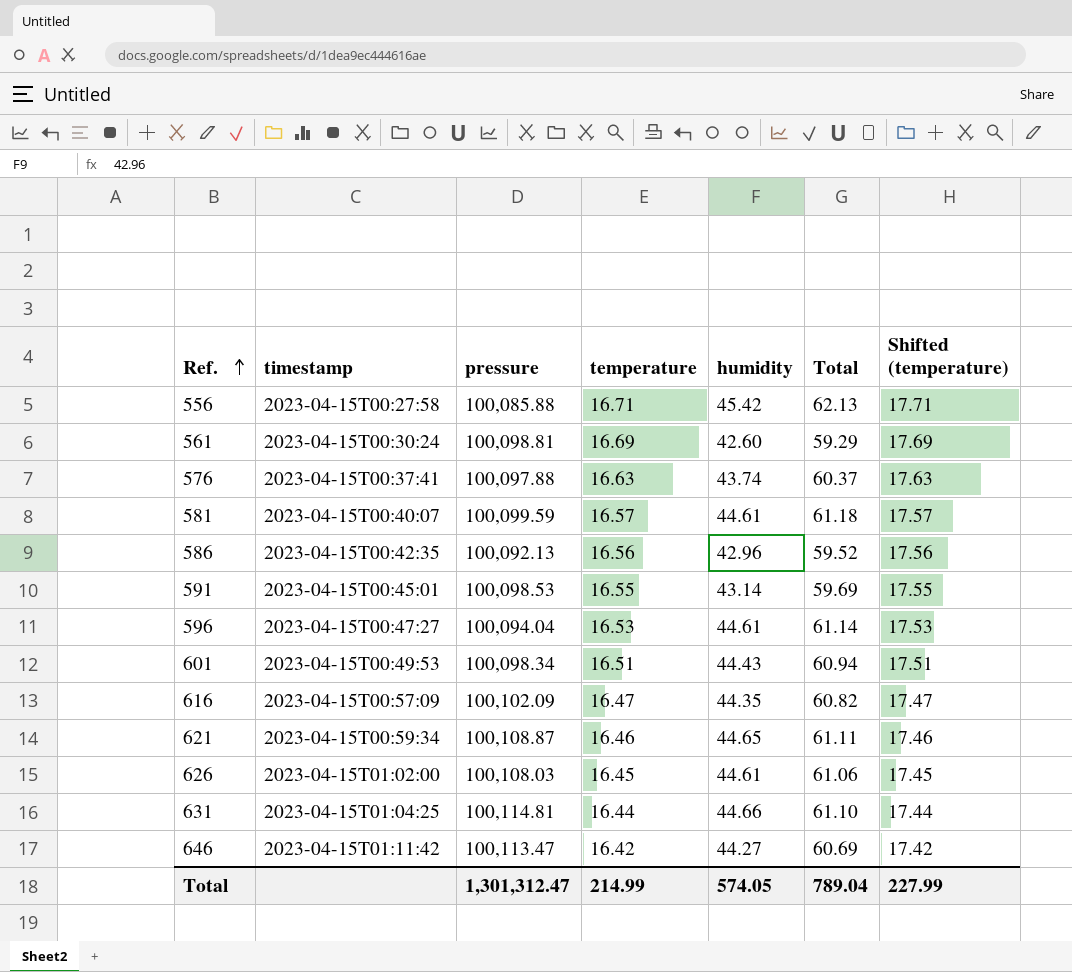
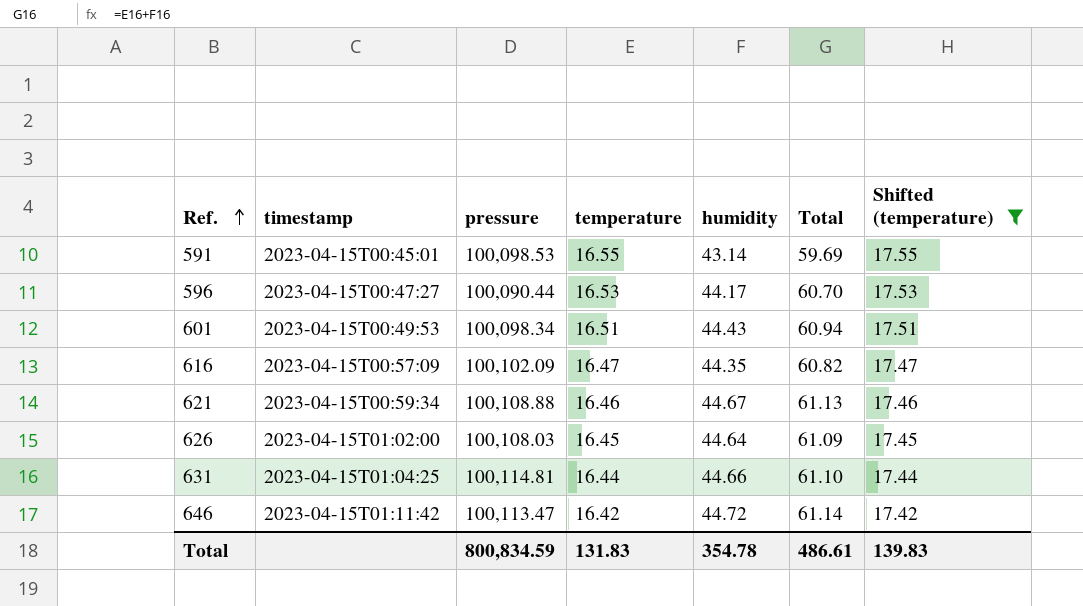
filter: none -> Shifted (temperature) <= 17.55
596 | pressure: 100,094.04 -> 100,090.44
596 | humidity: 44.61 -> 44.17
596 | Total: 61.14 -> 60.70
621 | pressure: 100,108.87 -> 100,108.88
621 | humidity: 44.65 -> 44.67
621 | Total: 61.11 -> 61.13
626 | humidity: 44.61 -> 44.64
626 | Total: 61.06 -> 61.09
646 | humidity: 44.27 -> 44.72
646 | Total: 60.69 -> 61.14
Total | pressure: 1,301,312.47 -> 800,834.59
Total | temperature: 214.99 -> 131.83
Total | humidity: 574.05 -> 354.78
Total | Total: 789.04 -> 486.61
Total | Shifted (temperature): 227.99 -> 139.83

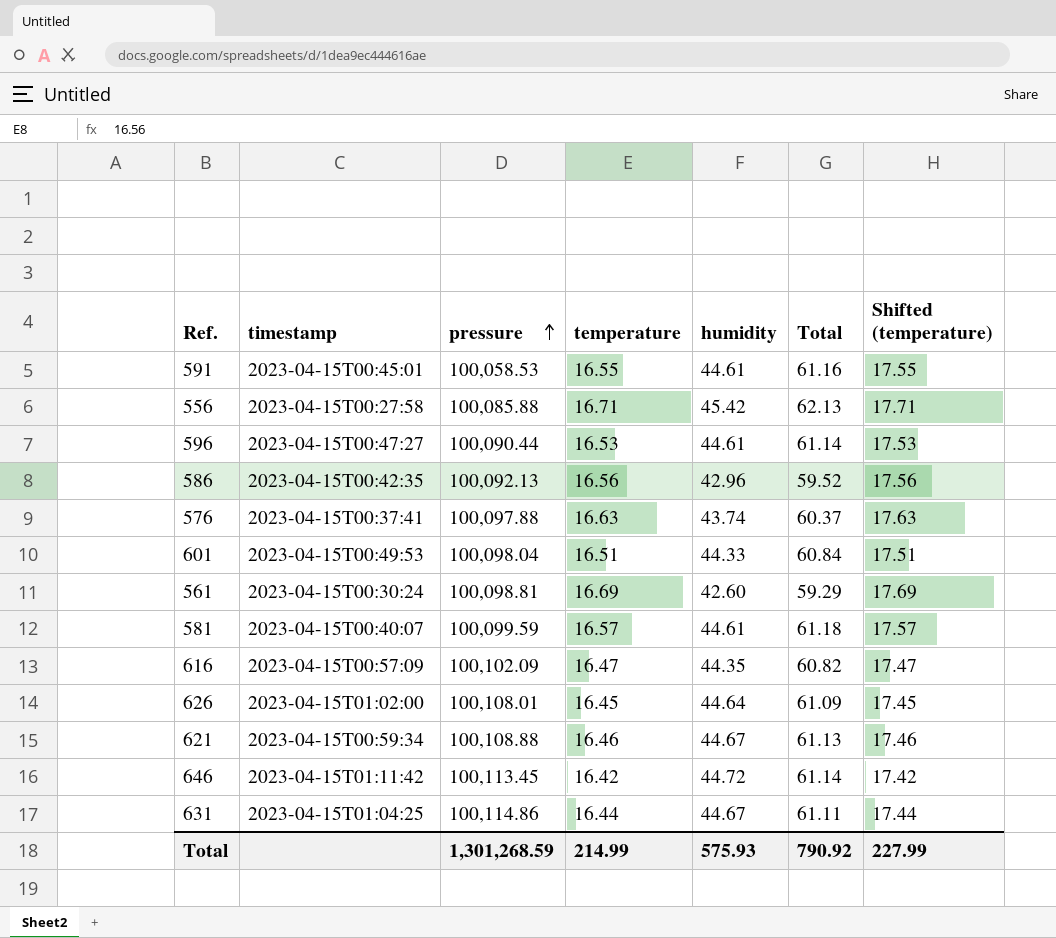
filter: Shifted (temperature) <= 17.55 -> none
row order: Ref. ascending -> pressure ascending
591 | pressure: 100,098.53 -> 100,058.53
591 | humidity: 43.14 -> 44.61
591 | Total: 59.69 -> 61.16
596 | humidity: 44.17 -> 44.61
596 | Total: 60.70 -> 61.14
601 | pressure: 100,098.34 -> 100,098.04
601 | humidity: 44.43 -> 44.33
601 | Total: 60.94 -> 60.84
626 | pressure: 100,108.03 -> 100,108.01
646 | pressure: 100,113.47 -> 100,113.45
631 | pressure: 100,114.81 -> 100,114.86
631 | humidity: 44.66 -> 44.67
631 | Total: 61.10 -> 61.11
Total | pressure: 800,834.59 -> 1,301,268.59
Total | temperature: 131.83 -> 214.99
Total | humidity: 354.78 -> 575.93
Total | Total: 486.61 -> 790.92
Total | Shifted (temperature): 139.83 -> 227.99

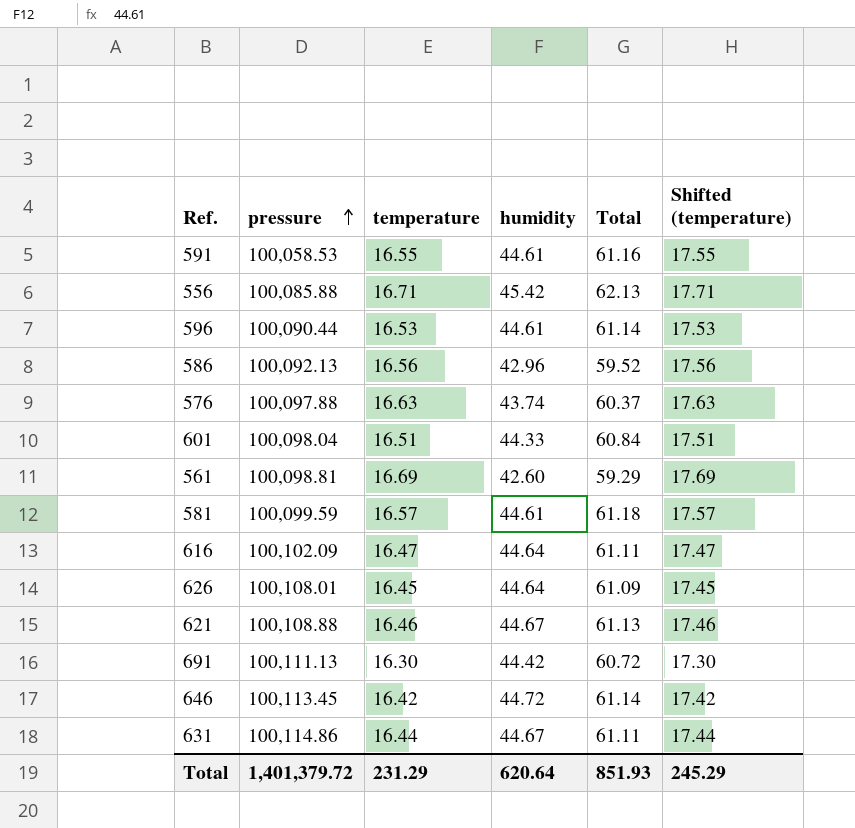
column timestamp | position: 2 -> none
616 | humidity: 44.35 -> 44.64
616 | Total: 60.82 -> 61.11
row 691: none -> 100,111.13 | 16.30 | 44.42 | 60.72 | 17.30
Total | pressure: 1,301,268.59 -> 1,401,379.72
Total | temperature: 214.99 -> 231.29
Total | humidity: 575.93 -> 620.64
Total | Total: 790.92 -> 851.93
Total | Shifted (temperature): 227.99 -> 245.29

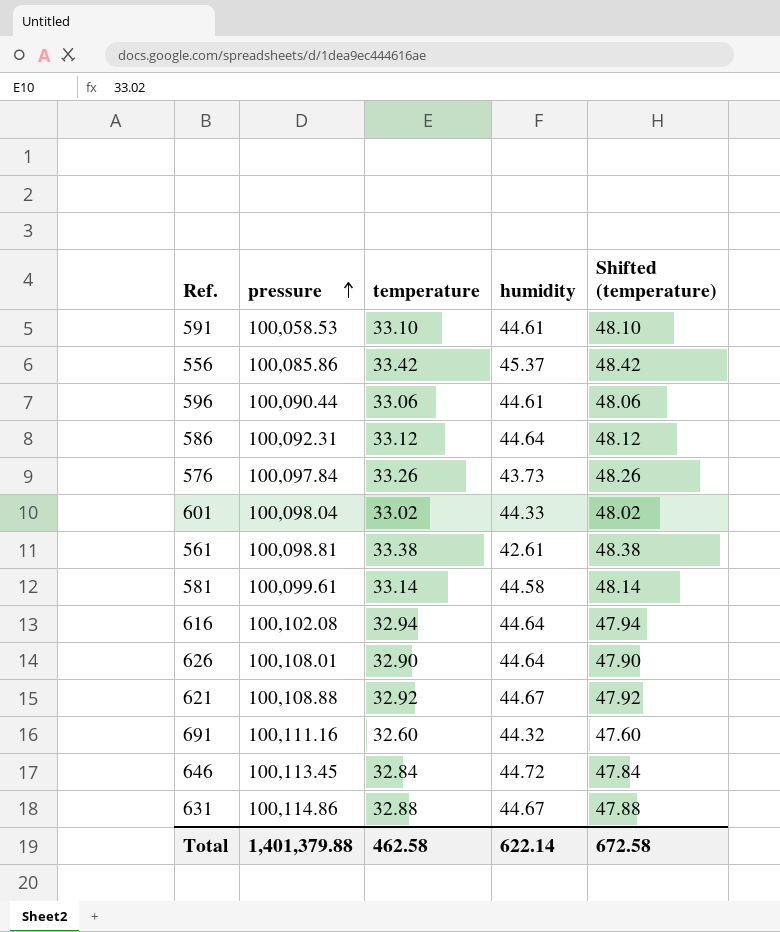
column Total | formula: [temperature] + [humidity] -> none
column Shifted (temperature) | formula: [temperature] + 1 -> [temperature] + 15
591 | temperature: 16.55 -> 33.10
556 | pressure: 100,085.88 -> 100,085.86
556 | temperature: 16.71 -> 33.42
556 | humidity: 45.42 -> 45.37
596 | temperature: 16.53 -> 33.06
586 | pressure: 100,092.13 -> 100,092.31
586 | temperature: 16.56 -> 33.12
586 | humidity: 42.96 -> 44.64
576 | pressure: 100,097.88 -> 100,097.84
576 | temperature: 16.63 -> 33.26
576 | humidity: 43.74 -> 43.73
601 | temperature: 16.51 -> 33.02
561 | temperature: 16.69 -> 33.38
561 | humidity: 42.60 -> 42.61
581 | pressure: 100,099.59 -> 100,099.61
581 | temperature: 16.57 -> 33.14
581 | humidity: 44.61 -> 44.58
616 | pressure: 100,102.09 -> 100,102.08
616 | temperature: 16.47 -> 32.94
626 | temperature: 16.45 -> 32.90
621 | temperature: 16.46 -> 32.92
691 | pressure: 100,111.13 -> 100,111.16
691 | temperature: 16.30 -> 32.60
691 | humidity: 44.42 -> 44.32
646 | temperature: 16.42 -> 32.84
631 | temperature: 16.44 -> 32.88
Total | pressure: 1,401,379.72 -> 1,401,379.88
Total | temperature: 231.29 -> 462.58
Total | humidity: 620.64 -> 622.14
Total | Shifted (temperature): 245.29 -> 672.58

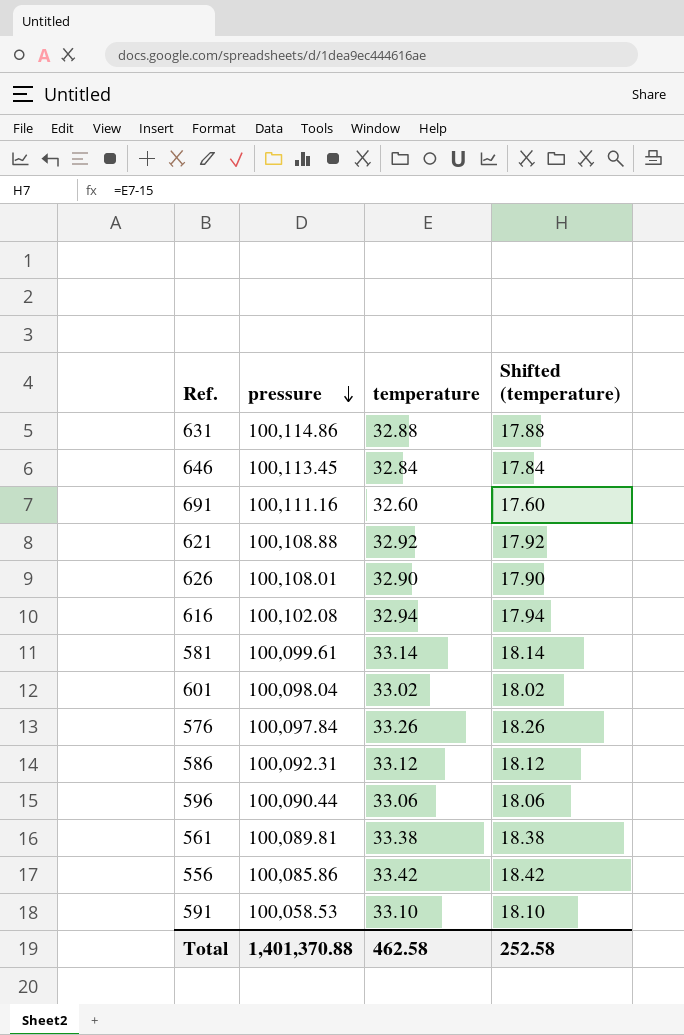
row order: pressure ascending -> pressure descending
column humidity | position: 4 -> none
column Shifted (temperature) | formula: [temperature] + 15 -> [temperature] - 15
561 | pressure: 100,098.81 -> 100,089.81
Total | pressure: 1,401,379.88 -> 1,401,370.88
Total | Shifted (temperature): 672.58 -> 252.58

